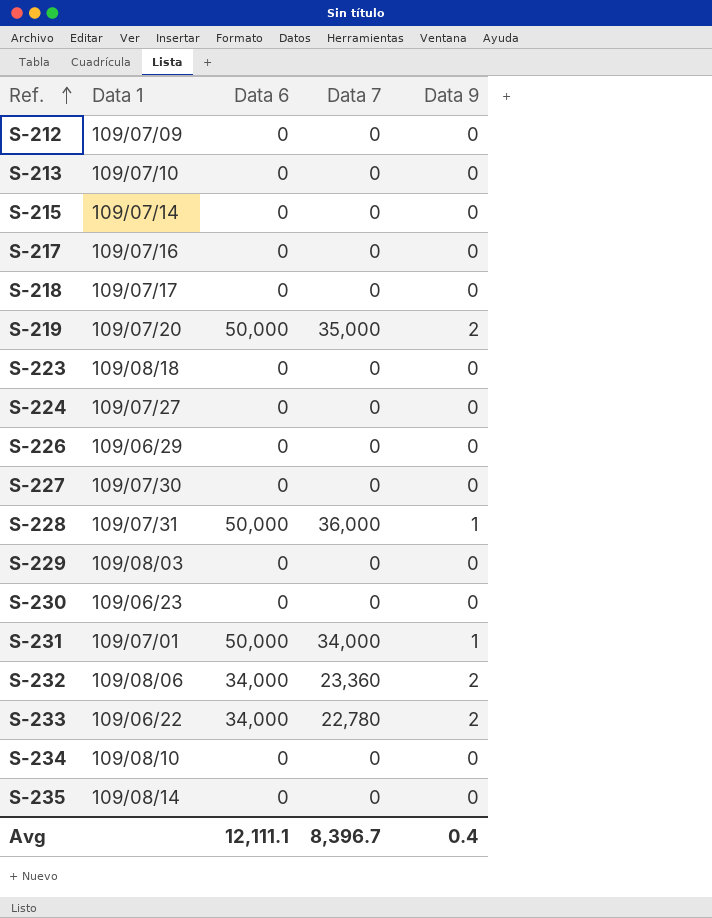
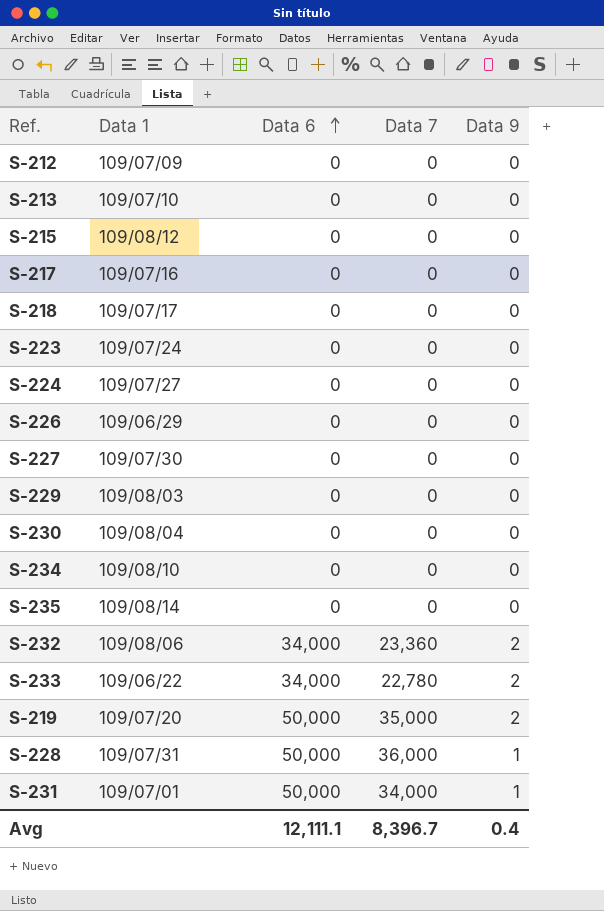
row order: Ref. ascending -> Data 6 ascending
S-215 | Data 1: 109/07/14 -> 109/08/12
S-223 | Data 1: 109/08/18 -> 109/07/24
S-230 | Data 1: 109/06/23 -> 109/08/04

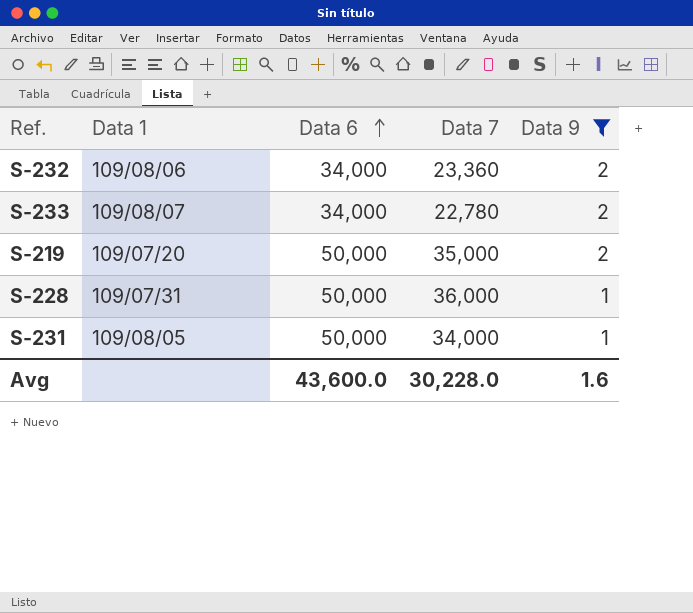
filter: none -> Data 9 != 0
S-233 | Data 1: 109/06/22 -> 109/08/07
S-231 | Data 1: 109/07/01 -> 109/08/05
Avg | Data 6: 12,111.1 -> 43,600.0
Avg | Data 7: 8,396.7 -> 30,228.0
Avg | Data 9: 0.4 -> 1.6

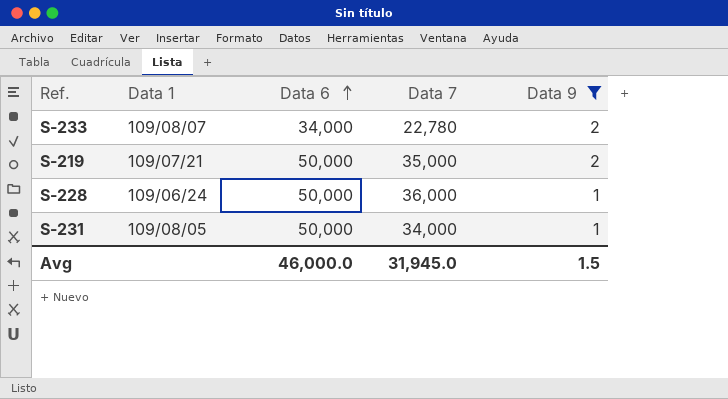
row S-232: 109/08/06 | 34,000 | 23,360 | 2 -> none
S-219 | Data 1: 109/07/20 -> 109/07/21
S-228 | Data 1: 109/07/31 -> 109/06/24
Avg | Data 6: 43,600.0 -> 46,000.0
Avg | Data 7: 30,228.0 -> 31,945.0
Avg | Data 9: 1.6 -> 1.5

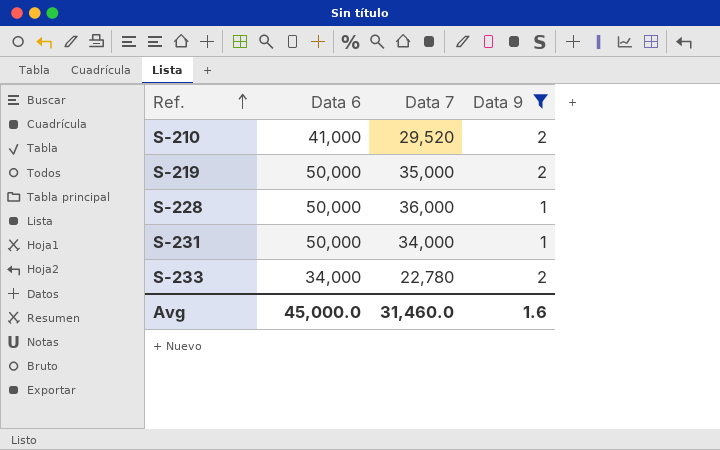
row order: Data 6 ascending -> Ref. ascending
column Data 1 | position: 2 -> none
row S-210: none -> 41,000 | 29,520 | 2
Avg | Data 6: 46,000.0 -> 45,000.0
Avg | Data 7: 31,945.0 -> 31,460.0
Avg | Data 9: 1.5 -> 1.6

